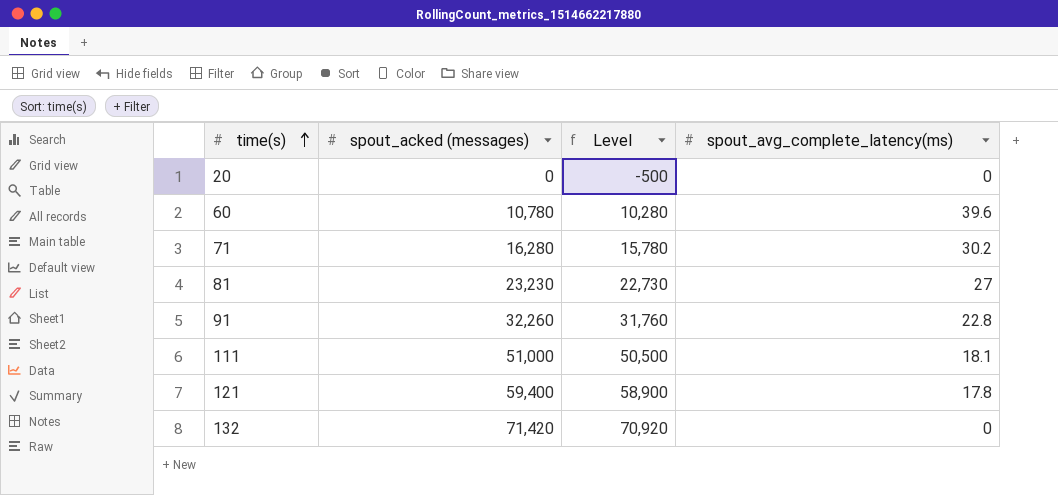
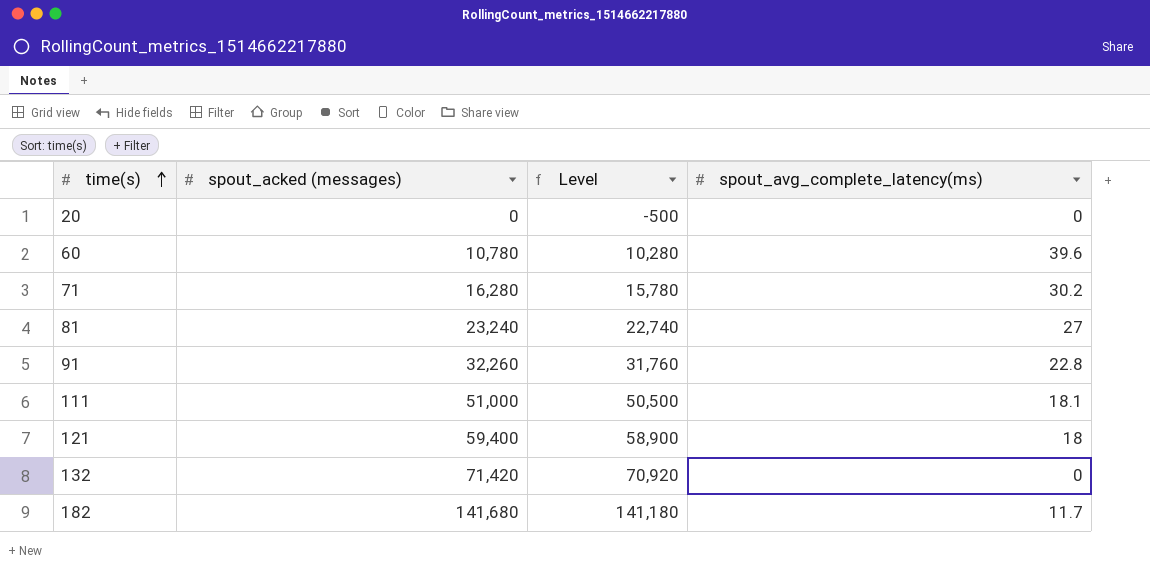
81 | spout_acked (messages): 23,230 -> 23,240
81 | Level: 22,730 -> 22,740
121 | spout_avg_complete_latency(ms): 17.8 -> 18
row 182: none -> 141,680 | 141,180 | 11.7

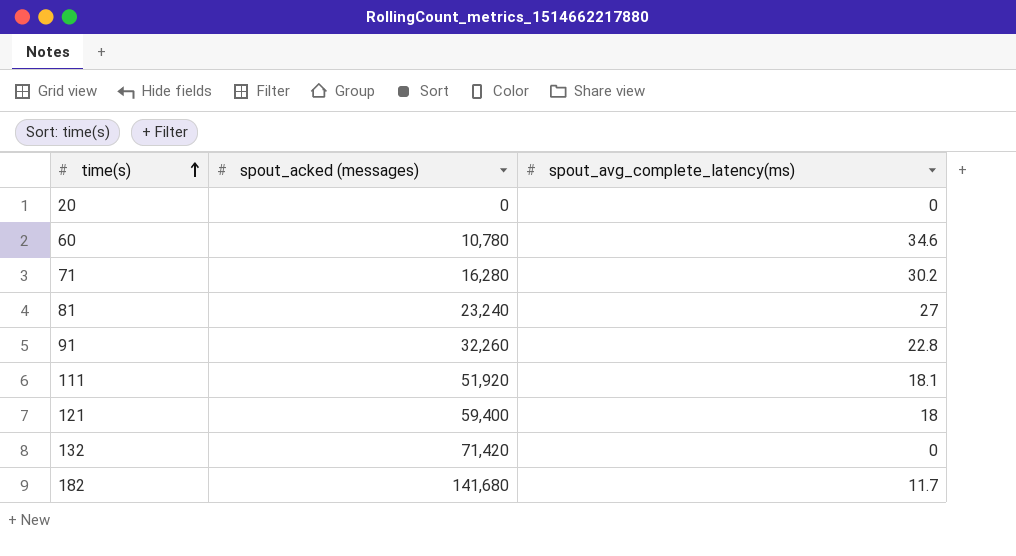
column Level | formula: [spout_acked (messages)] - 500 -> none
60 | spout_avg_complete_latency(ms): 39.6 -> 34.6
111 | spout_acked (messages): 51,000 -> 51,920

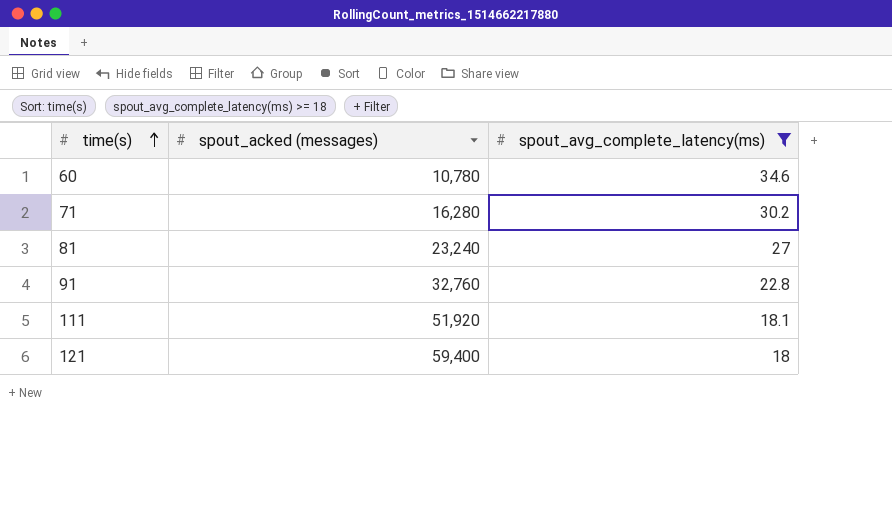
filter: none -> spout_avg_complete_latency(ms) >= 18
91 | spout_acked (messages): 32,260 -> 32,760

